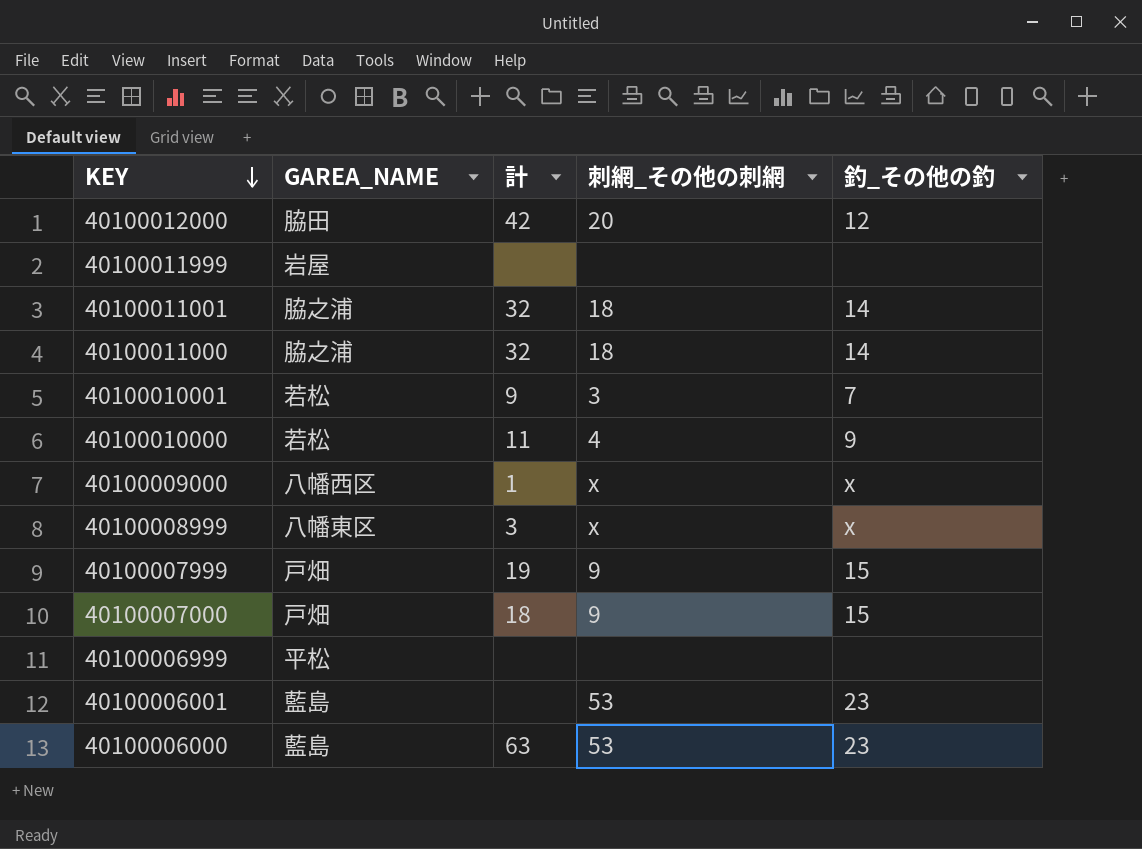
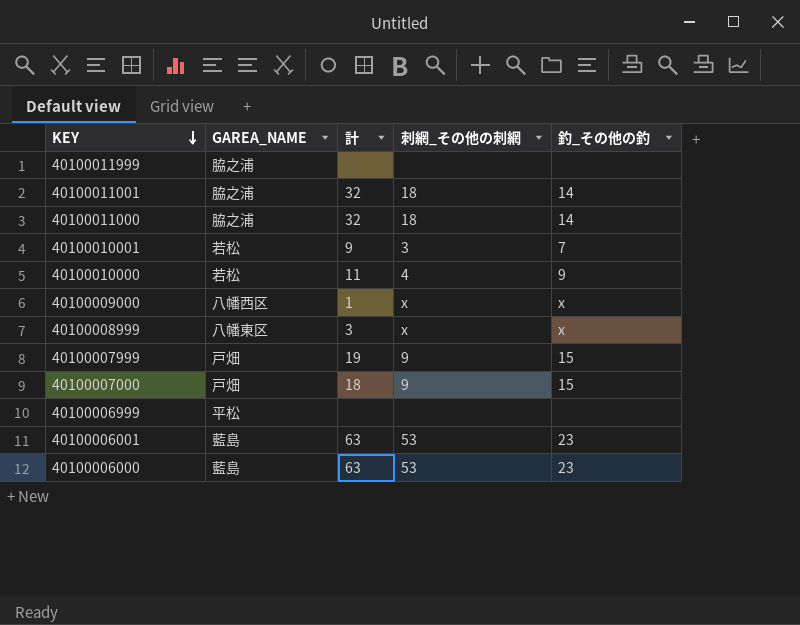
row 40100012000: 脇田 | 42 | 20 | 12 -> none
40100011999 | GAREA_NAME: 岩屋 -> 脇之浦
40100006001 | 計: none -> 63

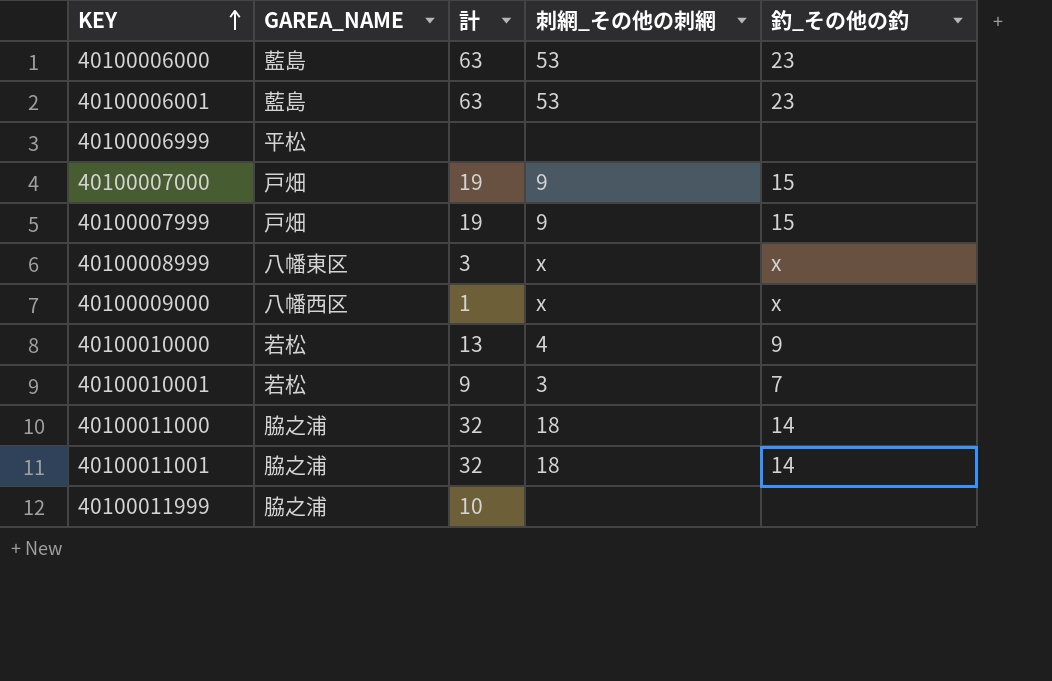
row order: KEY descending -> KEY ascending
40100007000 | 計: 18 -> 19
40100010000 | 計: 11 -> 13
40100011999 | 計: none -> 10

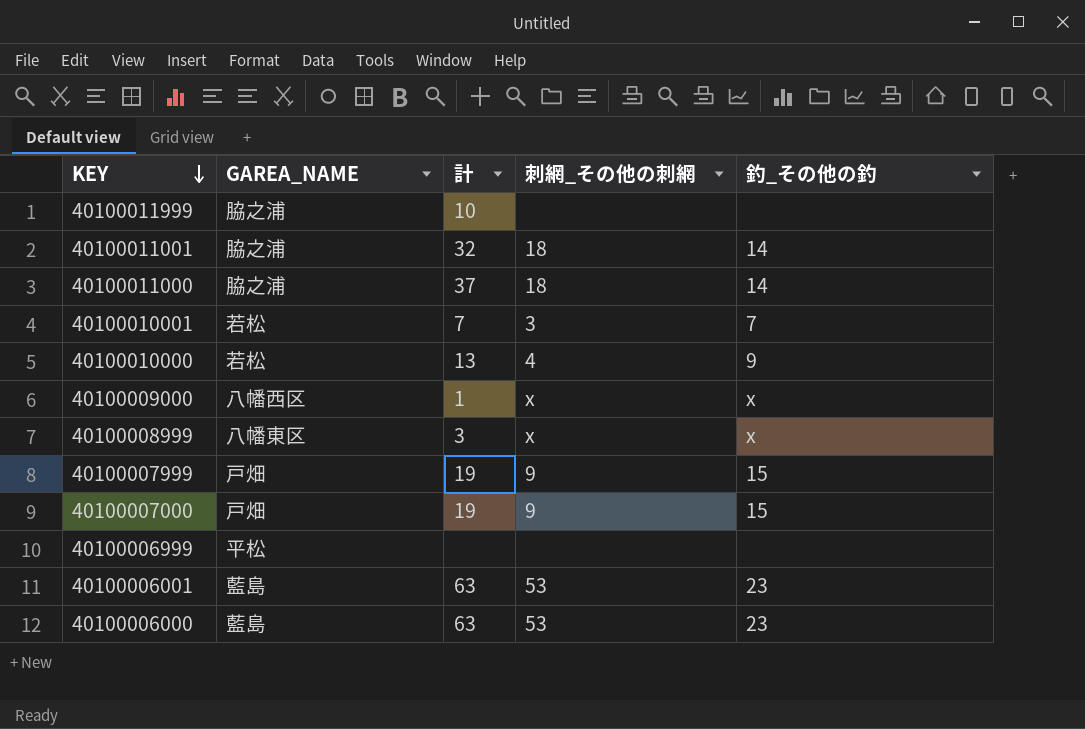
row order: KEY ascending -> KEY descending
40100011000 | 計: 32 -> 37
40100010001 | 計: 9 -> 7

